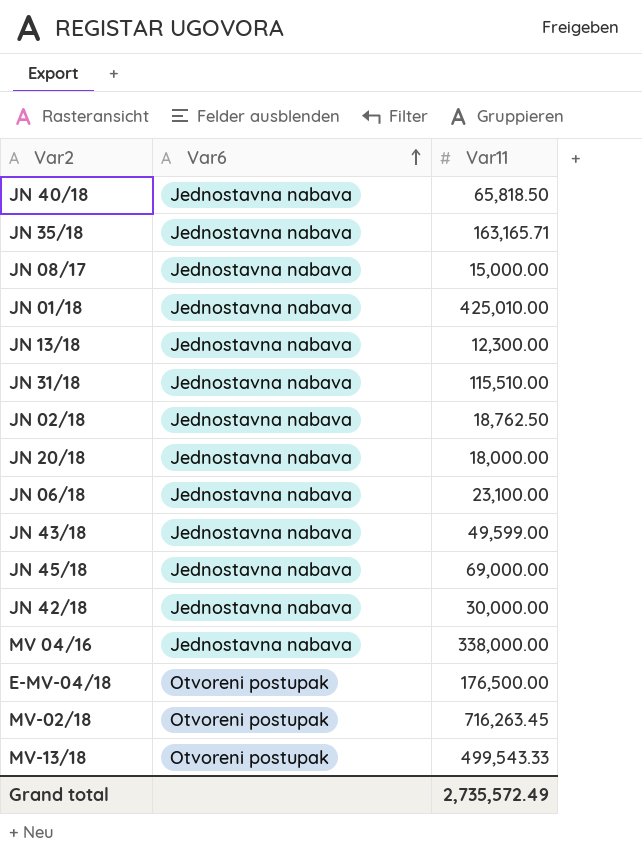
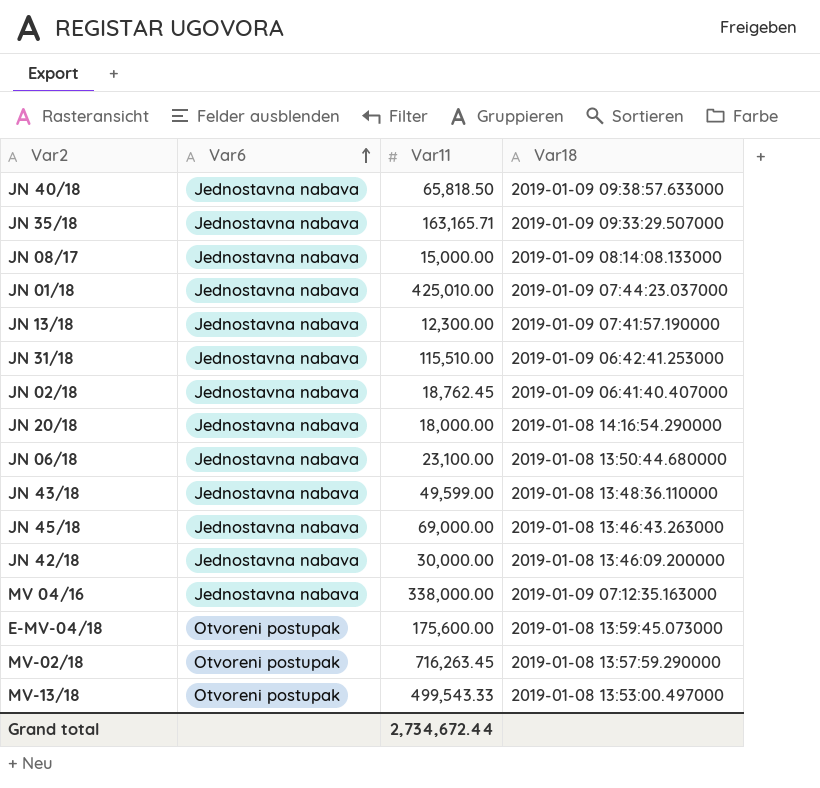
column Var18 | position: none -> 4
JN 02/18 | Var11: 18,762.50 -> 18,762.45
E-MV-04/18 | Var11: 176,500.00 -> 175,600.00
Grand total | Var11: 2,735,572.49 -> 2,734,672.44

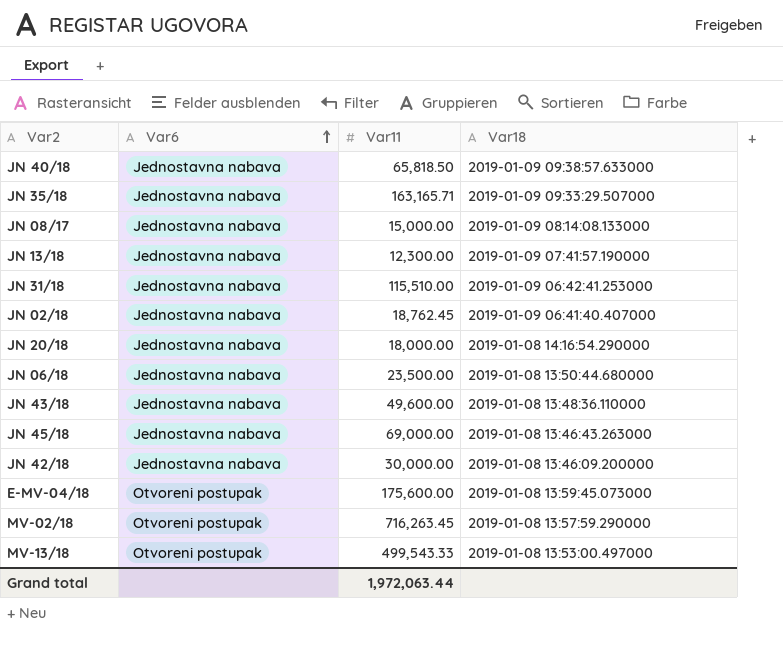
row JN 01/18: Jednostavna nabava | 425,010.00 | 2019-01-09 07:44:23.037000 -> none
row MV 04/16: Jednostavna nabava | 338,000.00 | 2019-01-09 07:12:35.163000 -> none
JN 06/18 | Var11: 23,100.00 -> 23,500.00
JN 43/18 | Var11: 49,599.00 -> 49,600.00
Grand total | Var11: 2,734,672.44 -> 1,972,063.44

